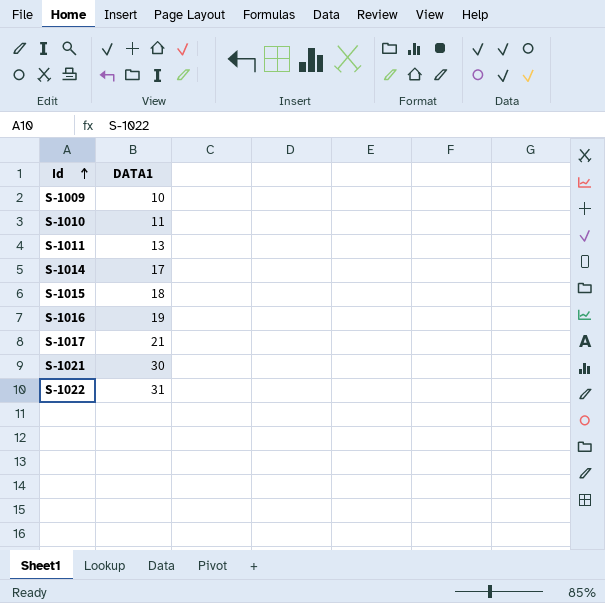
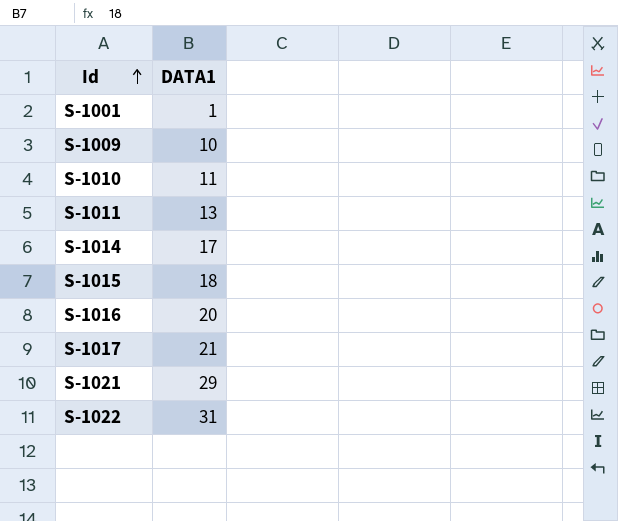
row S-1001: none -> 1
S-1016 | DATA1: 19 -> 20
S-1021 | DATA1: 30 -> 29

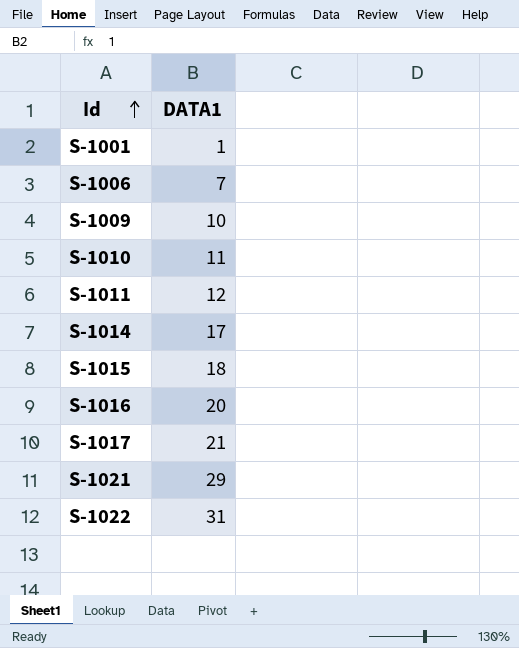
row S-1006: none -> 7
S-1011 | DATA1: 13 -> 12

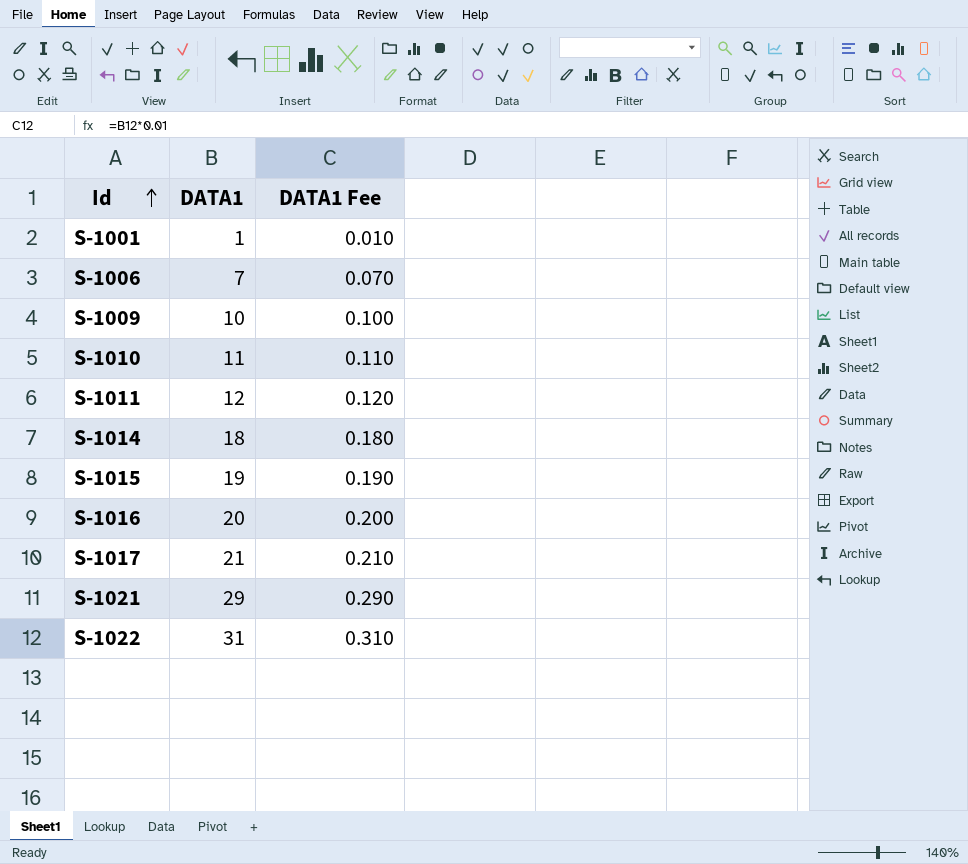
column DATA1 Fee | formula: none -> [DATA1] * 0.01
S-1014 | DATA1: 17 -> 18
S-1015 | DATA1: 18 -> 19

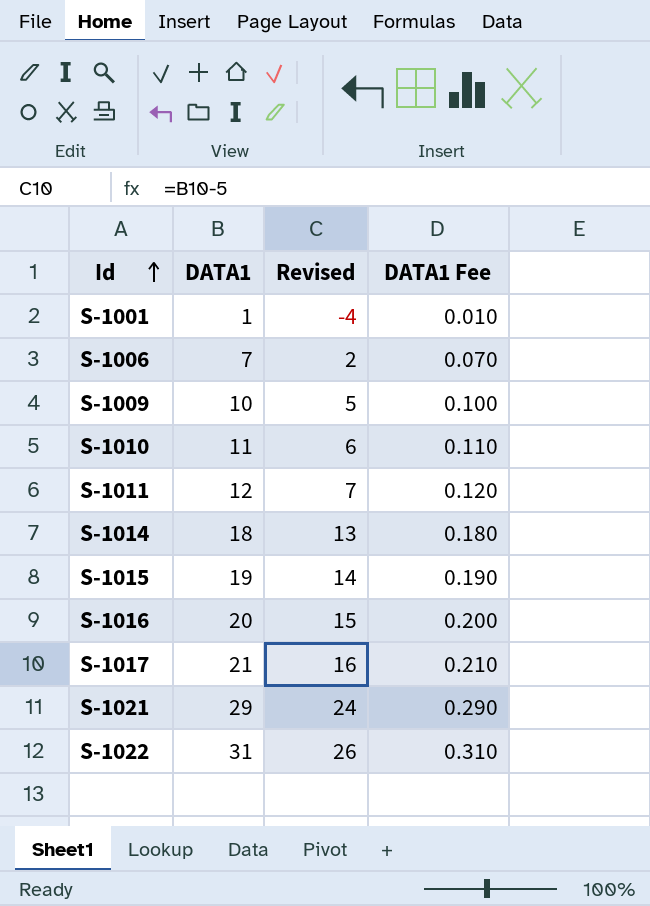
column Revised | formula: none -> [DATA1] - 5

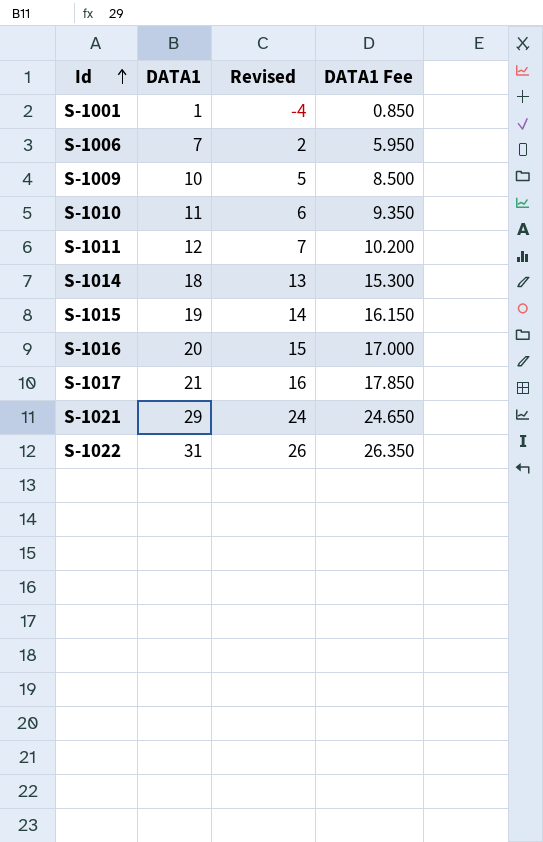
column DATA1 Fee | formula: [DATA1] * 0.01 -> [DATA1] * 0.85

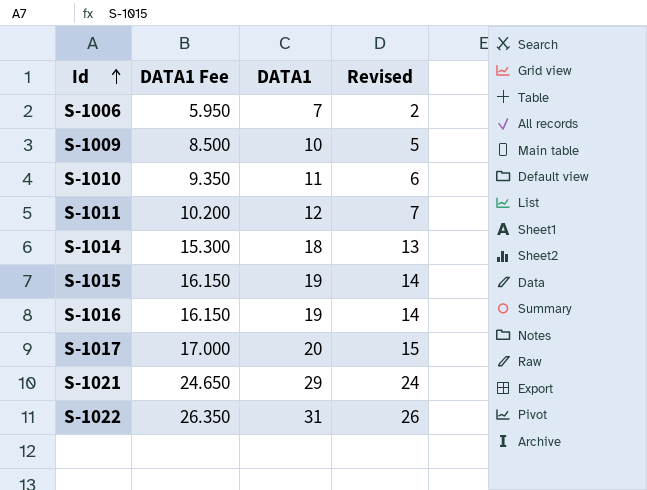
column DATA1 Fee | position: 4 -> 2
row S-1001: 1 | -4 | 0.850 -> none
S-1016 | DATA1 Fee: 17.000 -> 16.150
S-1016 | DATA1: 20 -> 19
S-1016 | Revised: 15 -> 14
S-1017 | DATA1 Fee: 17.850 -> 17.000
S-1017 | DATA1: 21 -> 20
S-1017 | Revised: 16 -> 15

